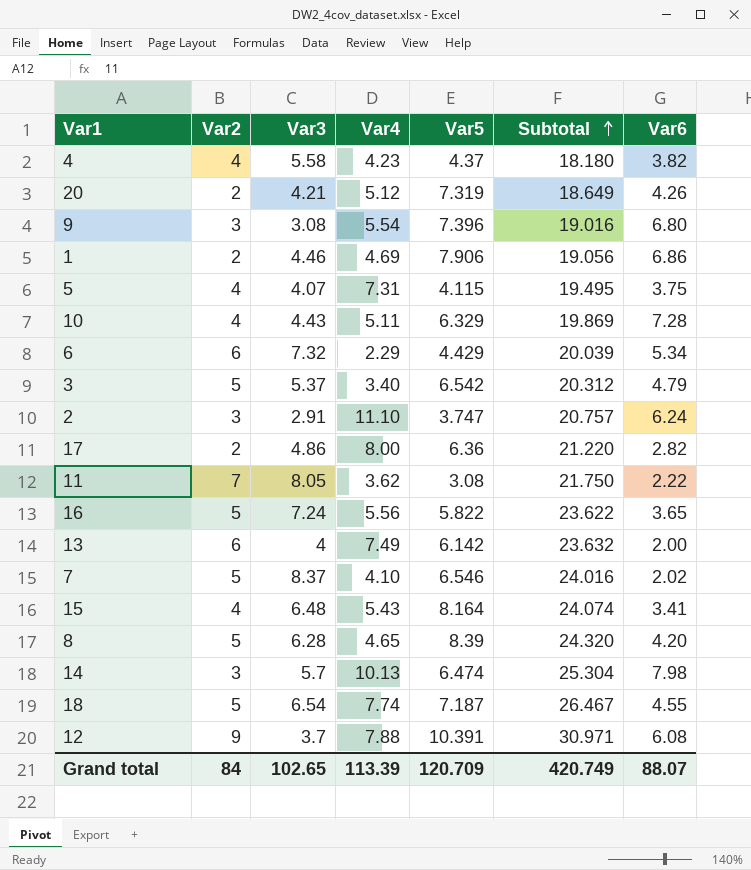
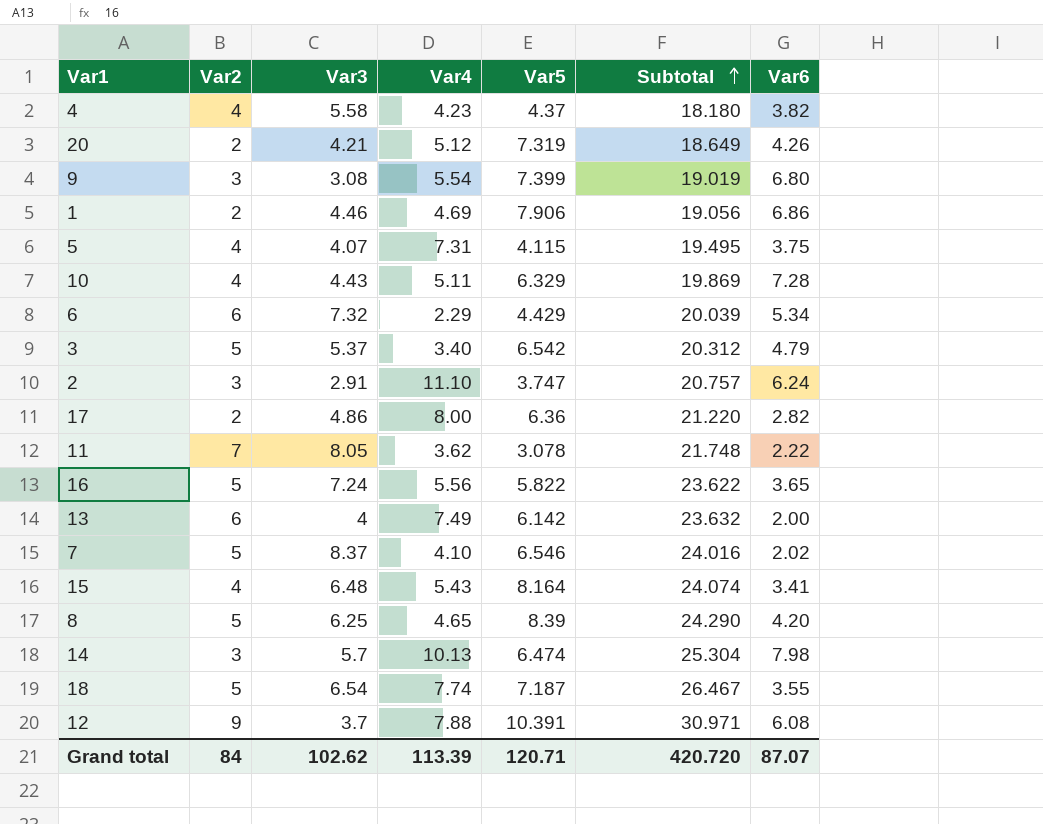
9 | Var5: 7.396 -> 7.399
9 | Subtotal: 19.016 -> 19.019
11 | Var5: 3.08 -> 3.078
11 | Subtotal: 21.750 -> 21.748
8 | Var3: 6.28 -> 6.25
8 | Subtotal: 24.320 -> 24.290
18 | Var6: 4.55 -> 3.55
Grand total | Var3: 102.65 -> 102.62
Grand total | Var5: 120.709 -> 120.71
Grand total | Subtotal: 420.749 -> 420.720
Grand total | Var6: 88.07 -> 87.07

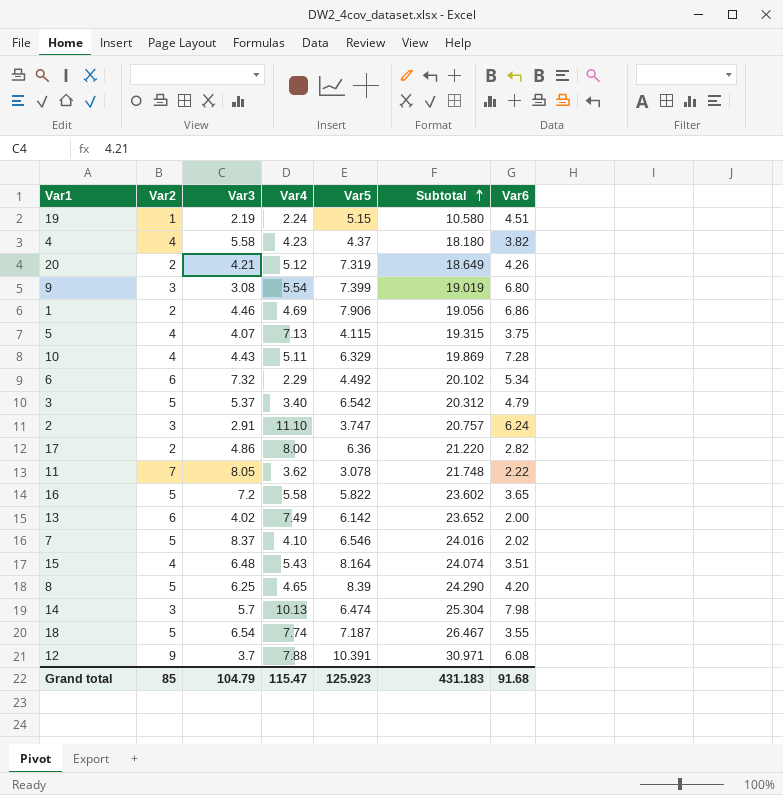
row 19: none -> 1 | 2.19 | 2.24 | 5.15 | 10.580 | 4.51
5 | Var4: 7.31 -> 7.13
5 | Subtotal: 19.495 -> 19.315
6 | Var5: 4.429 -> 4.492
6 | Subtotal: 20.039 -> 20.102
16 | Var3: 7.24 -> 7.2
16 | Var4: 5.56 -> 5.58
16 | Subtotal: 23.622 -> 23.602
13 | Var3: 4 -> 4.02
13 | Subtotal: 23.632 -> 23.652
15 | Var6: 3.41 -> 3.51
Grand total | Var2: 84 -> 85
Grand total | Var3: 102.62 -> 104.79
Grand total | Var4: 113.39 -> 115.47
Grand total | Var5: 120.71 -> 125.923
Grand total | Subtotal: 420.720 -> 431.183
Grand total | Var6: 87.07 -> 91.68

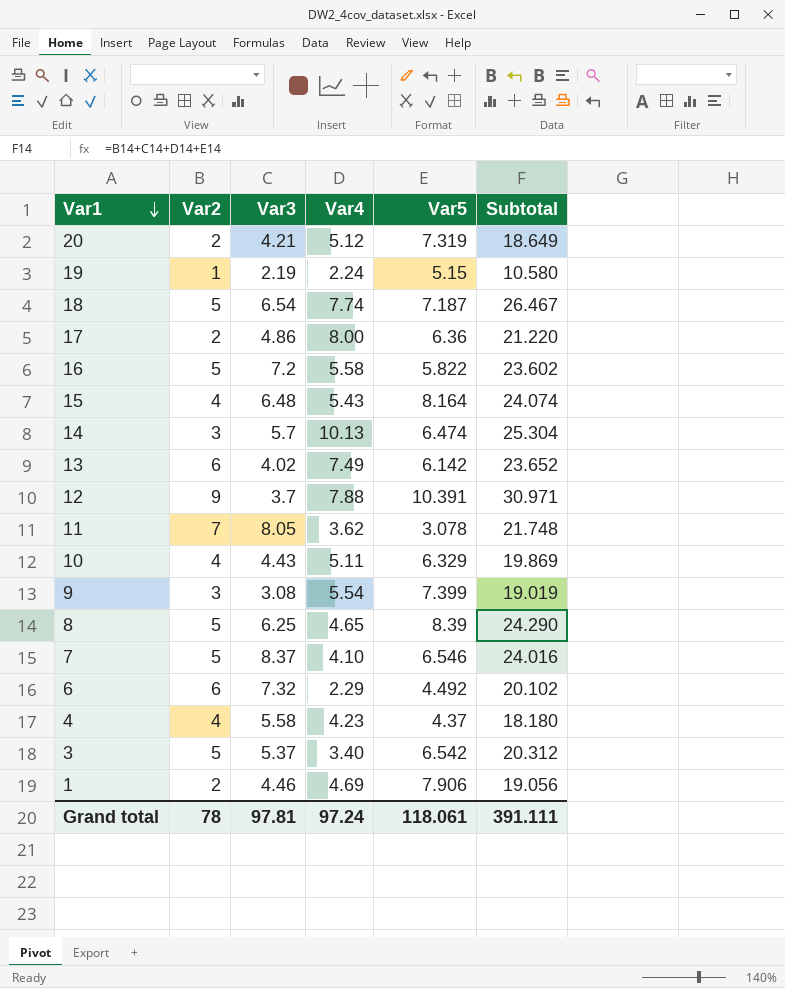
row order: Subtotal ascending -> Var1 descending
column Var6 | position: 7 -> none
row 5: 4 | 4.07 | 7.13 | 4.115 | 19.315 | 3.75 -> none
row 2: 3 | 2.91 | 11.10 | 3.747 | 20.757 | 6.24 -> none
Grand total | Var2: 85 -> 78
Grand total | Var3: 104.79 -> 97.81
Grand total | Var4: 115.47 -> 97.24
Grand total | Var5: 125.923 -> 118.061
Grand total | Subtotal: 431.183 -> 391.111

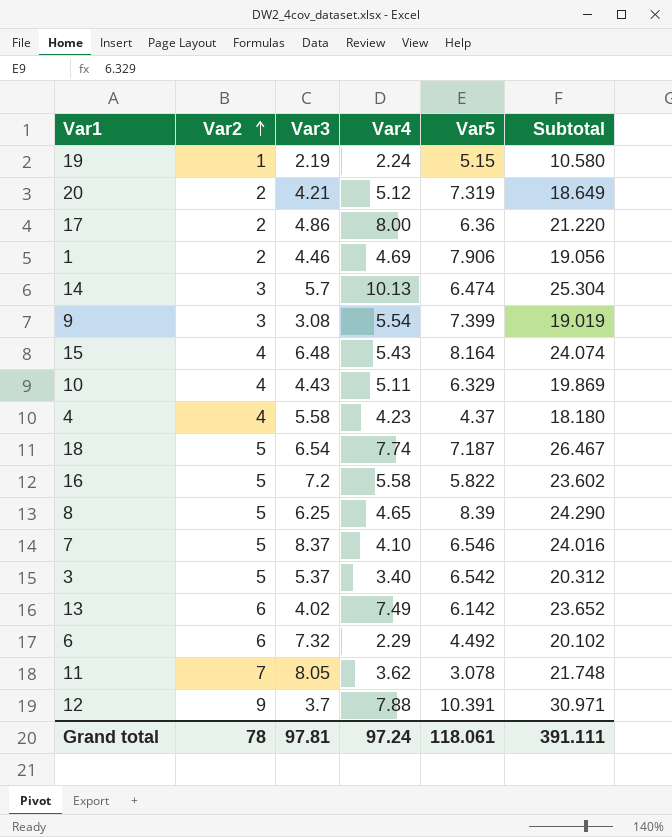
row order: Var1 descending -> Var2 ascending

